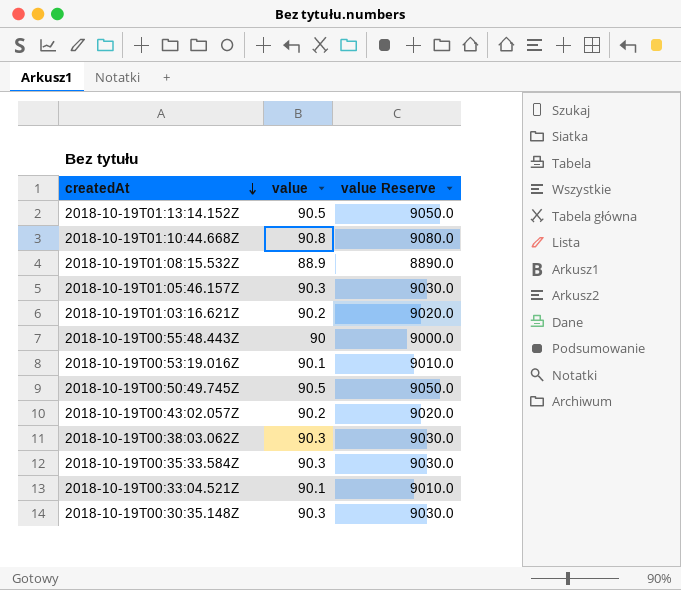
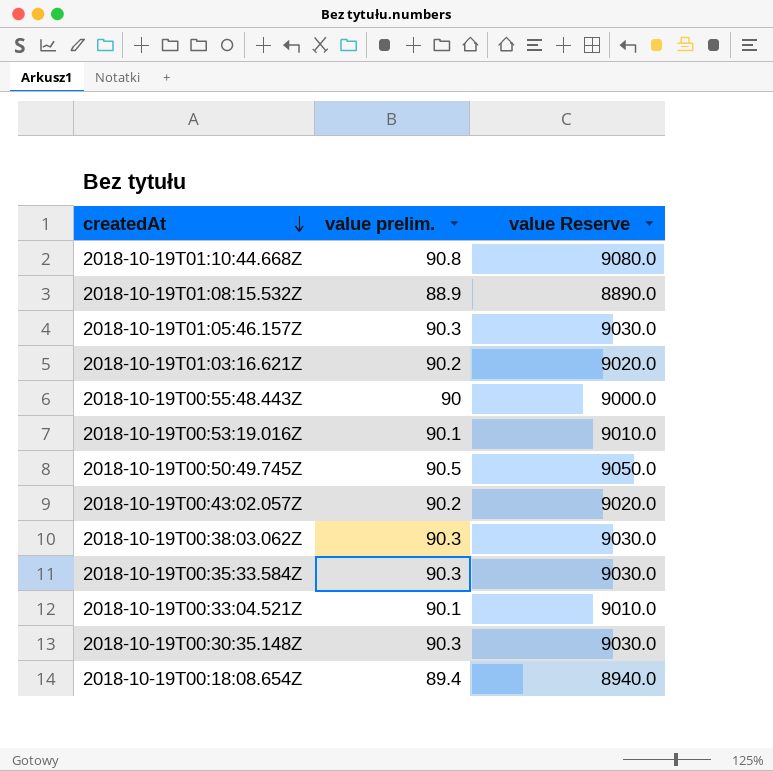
column name: value -> value prelim.
row 2018-10-19T01:13:14.152Z: 90.5 | 9050.0 -> none
row 2018-10-19T00:18:08.654Z: none -> 89.4 | 8940.0

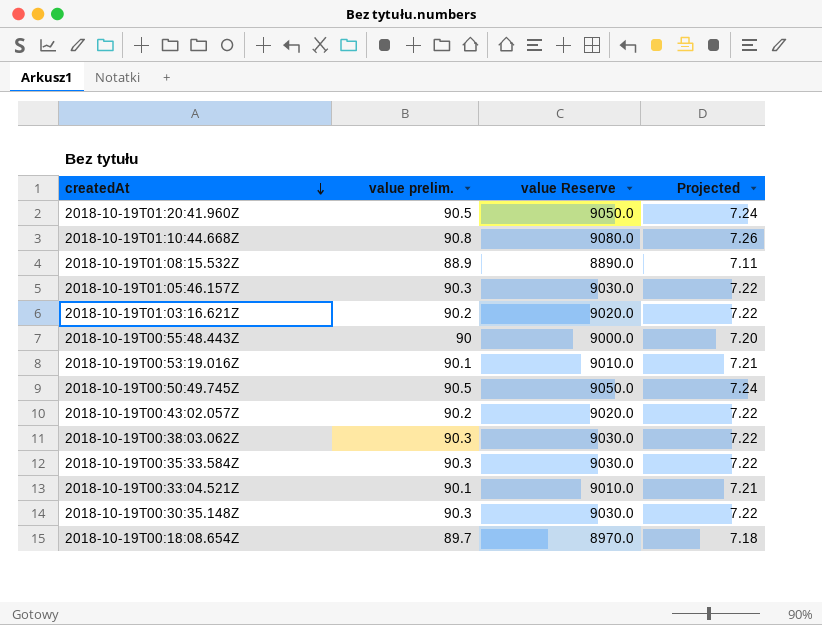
column Projected | formula: none -> [value prelim.] * 0.08
row 2018-10-19T01:20:41.960Z: none -> 90.5 | 9050.0 | 7.24
2018-10-19T00:18:08.654Z | value prelim.: 89.4 -> 89.7
2018-10-19T00:18:08.654Z | value Reserve: 8940.0 -> 8970.0

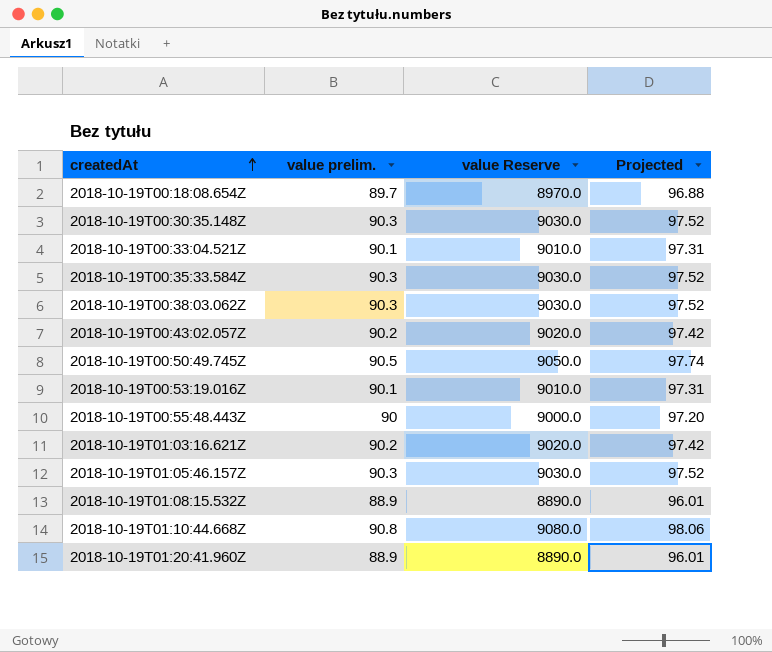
row order: createdAt descending -> createdAt ascending
column Projected | formula: [value prelim.] * 0.08 -> [value prelim.] * 1.08
2018-10-19T01:20:41.960Z | value prelim.: 90.5 -> 88.9
2018-10-19T01:20:41.960Z | value Reserve: 9050.0 -> 8890.0

